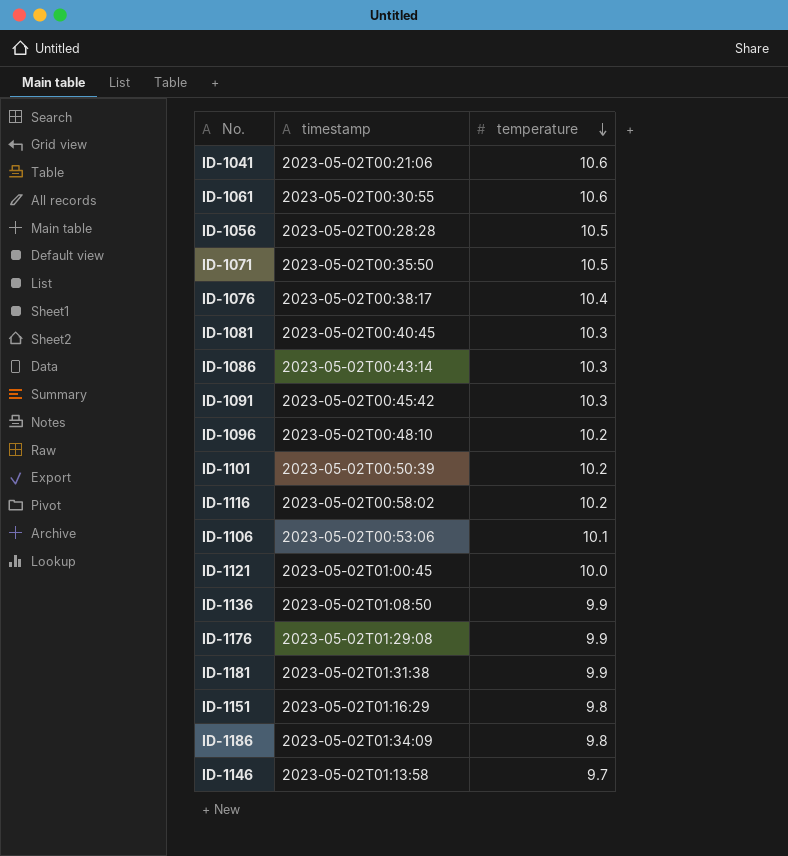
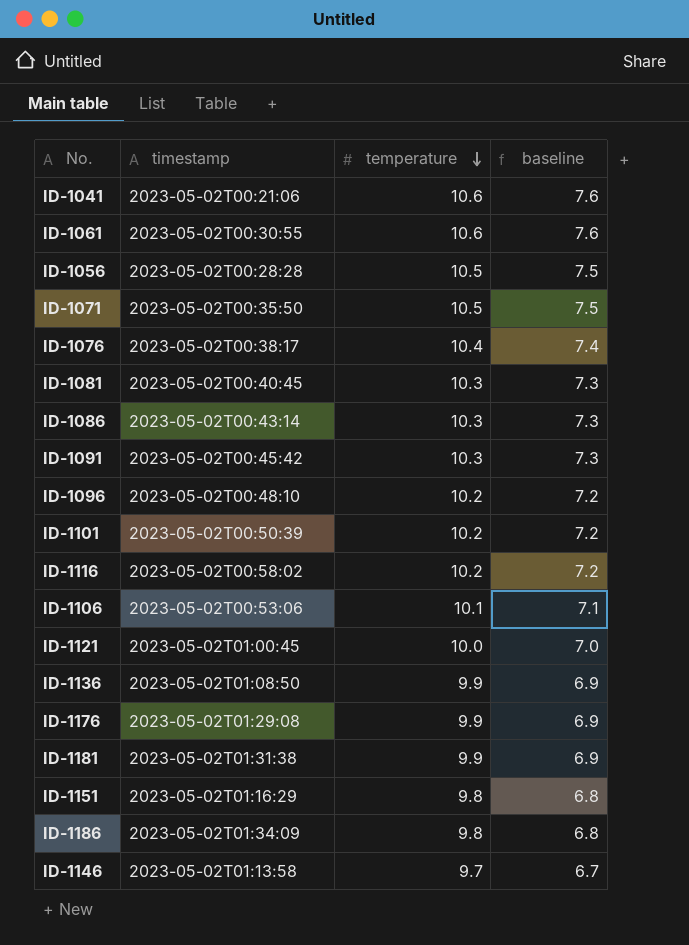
column baseline | formula: none -> [temperature] - 3

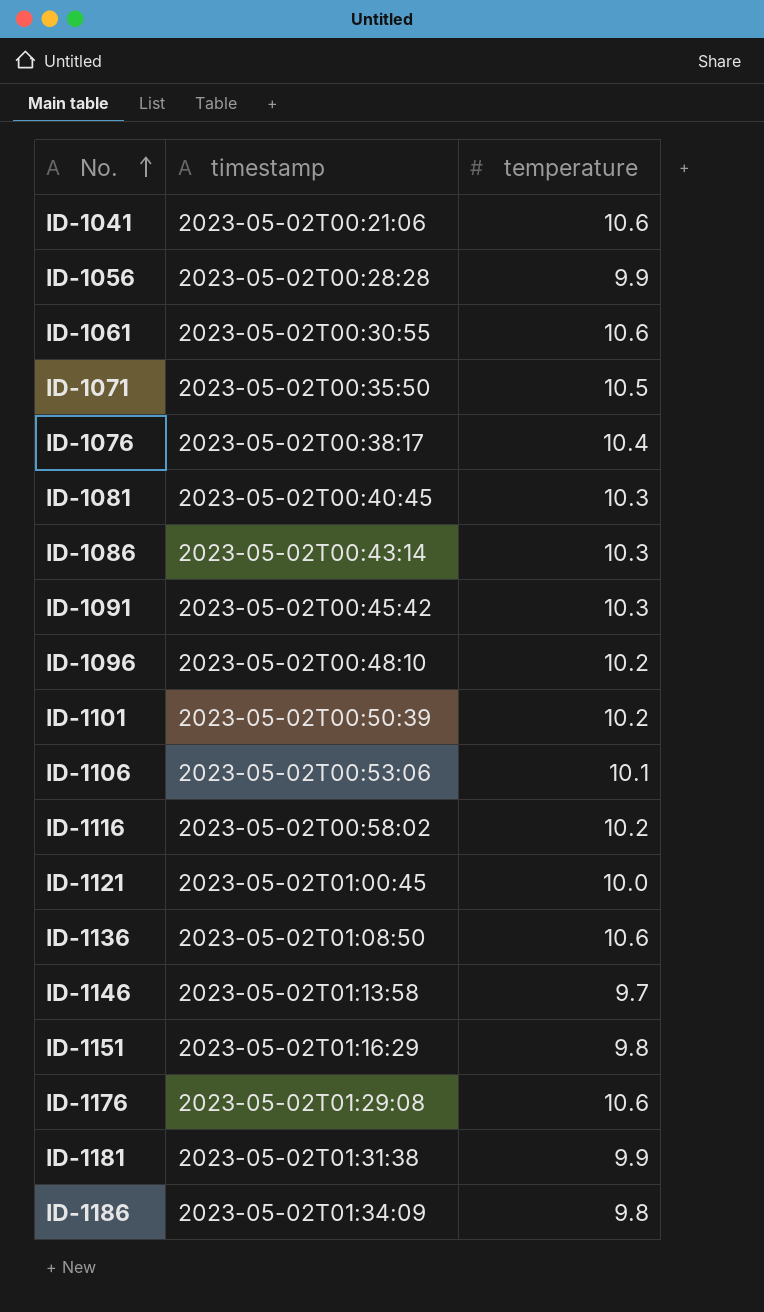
row order: temperature descending -> No. ascending
column baseline | formula: [temperature] - 3 -> none
ID-1056 | temperature: 10.5 -> 9.9
ID-1136 | temperature: 9.9 -> 10.6
ID-1176 | temperature: 9.9 -> 10.6

